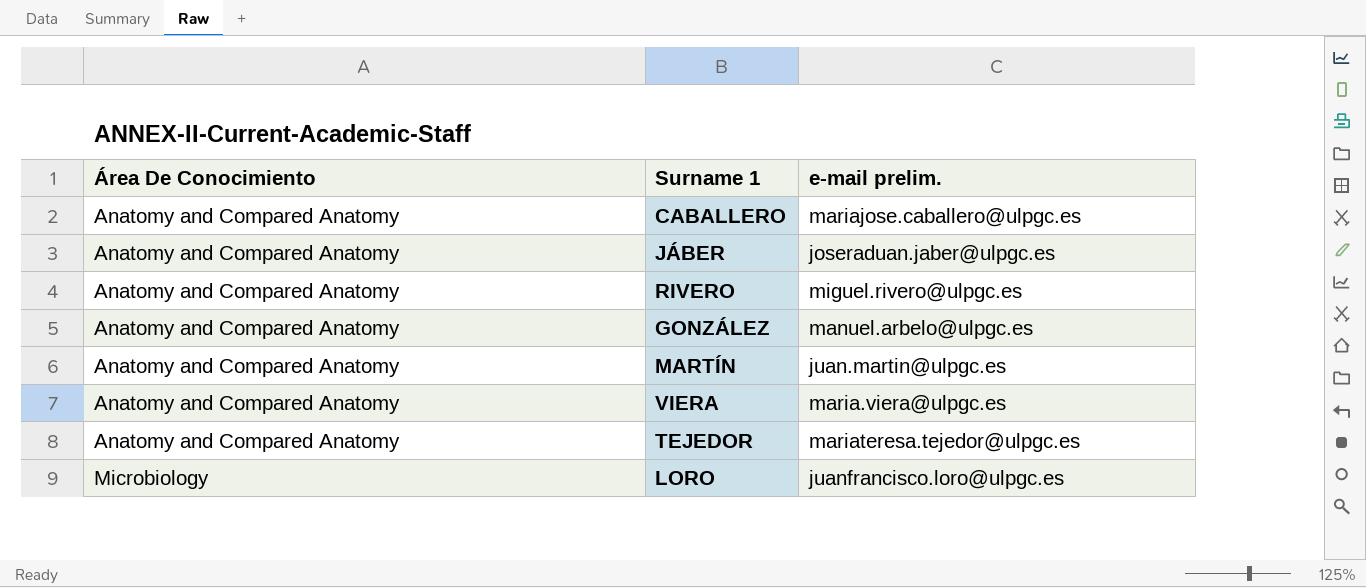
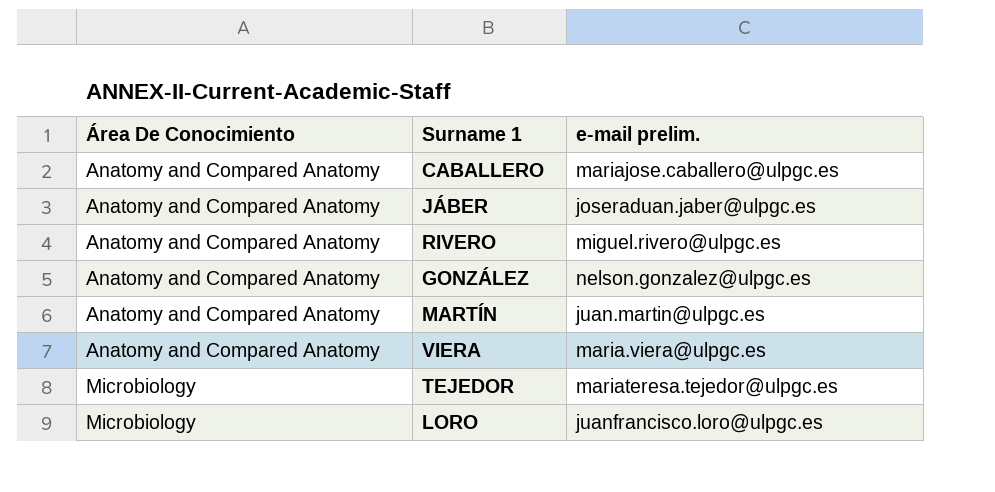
GONZÁLEZ | e-mail prelim.: manuel.arbelo@ulpgc.es -> nelson.gonzalez@ulpgc.es
TEJEDOR | Área De Conocimiento: Anatomy and Compared Anatomy -> Microbiology

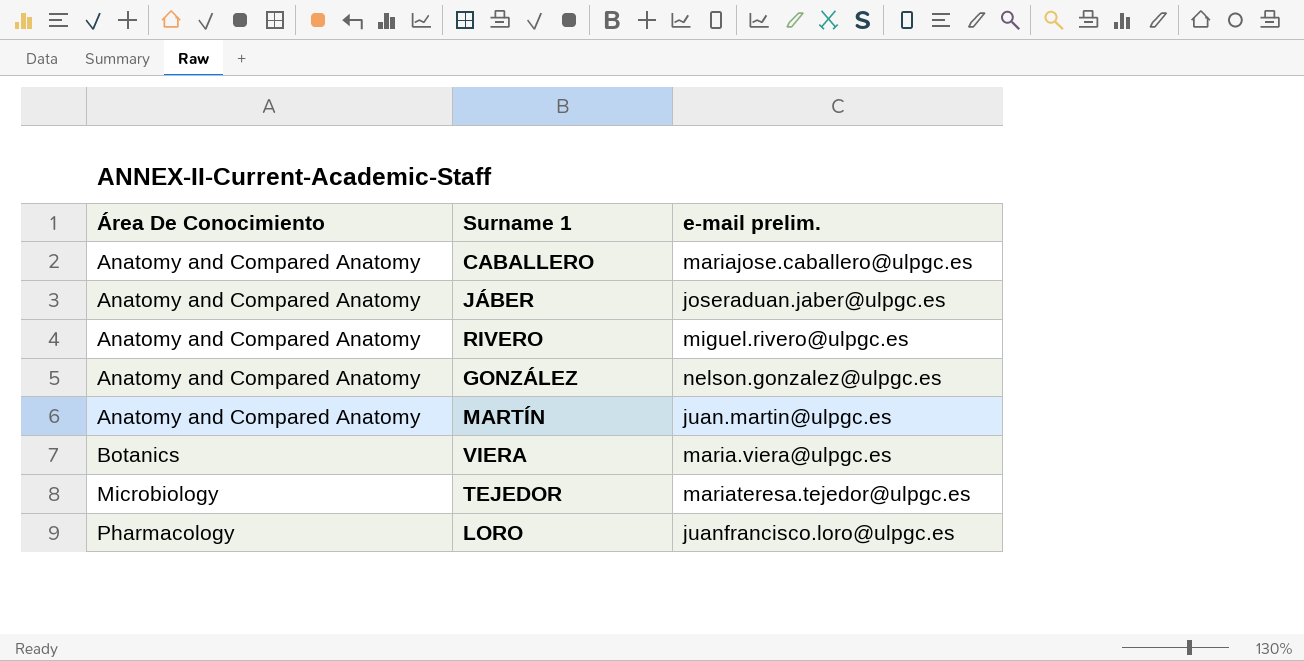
VIERA | Área De Conocimiento: Anatomy and Compared Anatomy -> Botanics
LORO | Área De Conocimiento: Microbiology -> Pharmacology

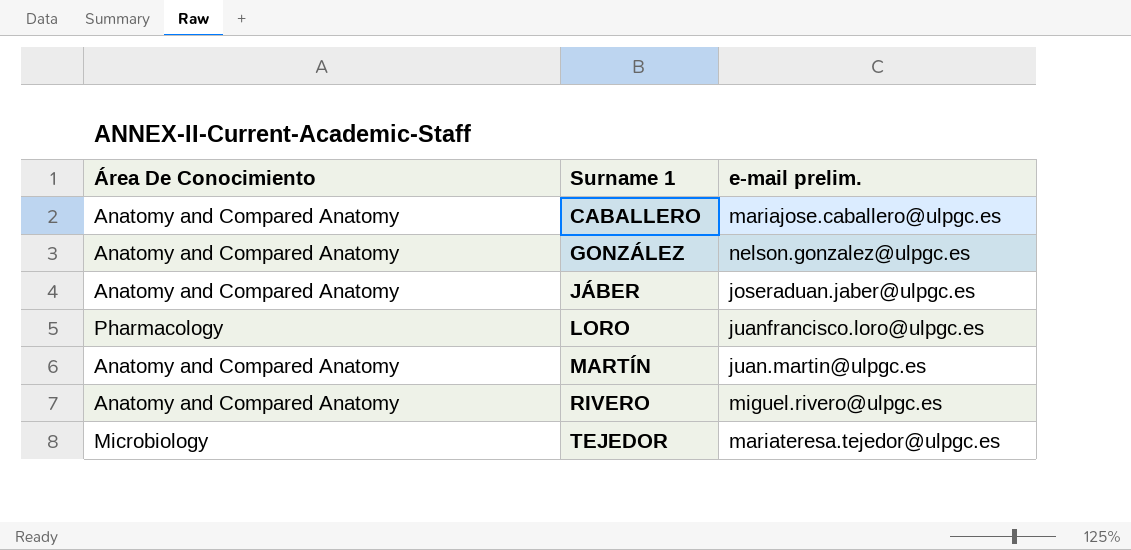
row order: Área De Conocimiento ascending -> Surname 1 ascending
row VIERA: Botanics | maria.viera@ulpgc.es -> none

